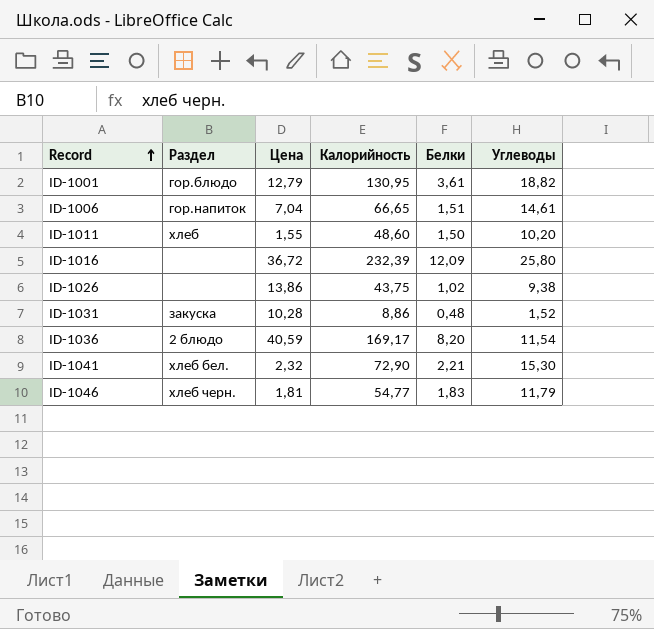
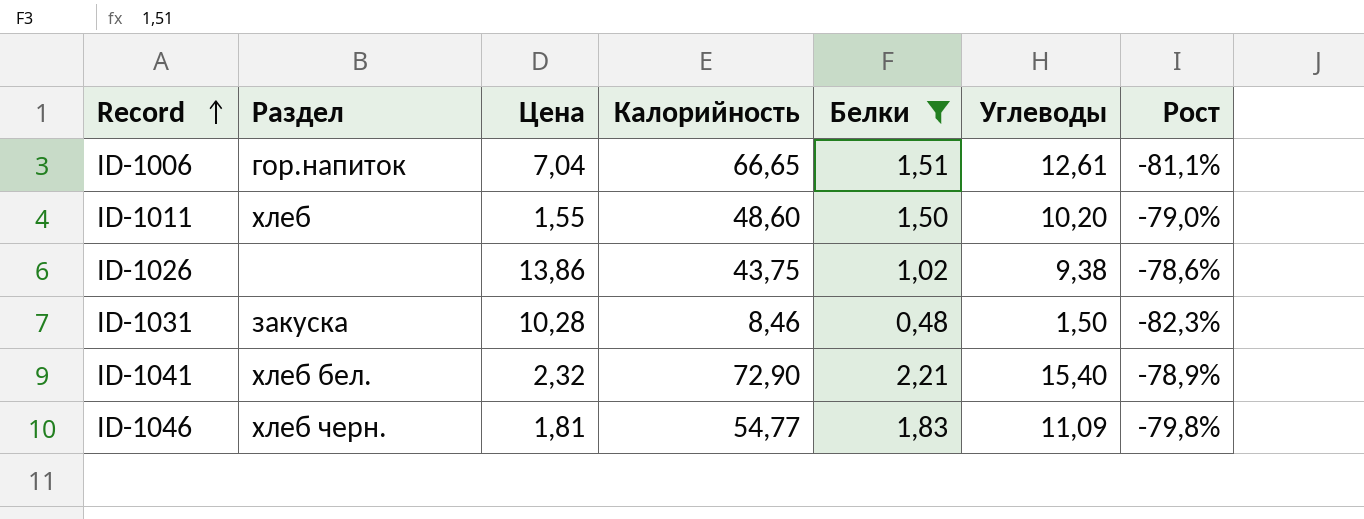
filter: none -> Белки <= 2,21
column Рост | formula: none -> ([Углеводы] - [Калорийность]) / [Калорийность]
ID-1006 | Углеводы: 14,61 -> 12,61
ID-1031 | Калорийность: 8,86 -> 8,46
ID-1031 | Углеводы: 1,52 -> 1,50
ID-1041 | Углеводы: 15,30 -> 15,40
ID-1046 | Углеводы: 11,79 -> 11,09

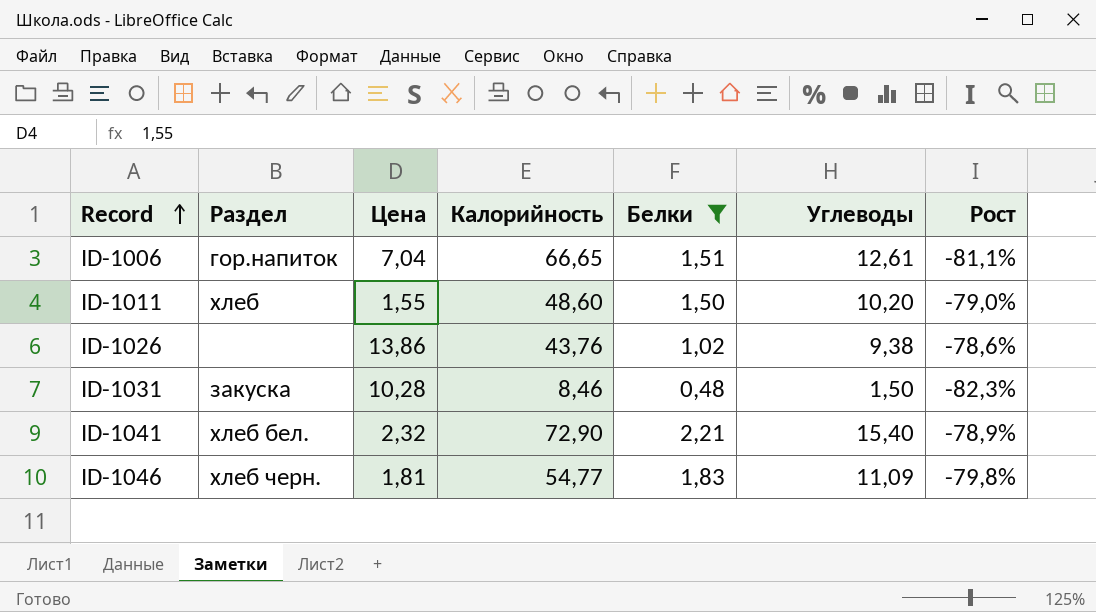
ID-1026 | Калорийность: 43,75 -> 43,76

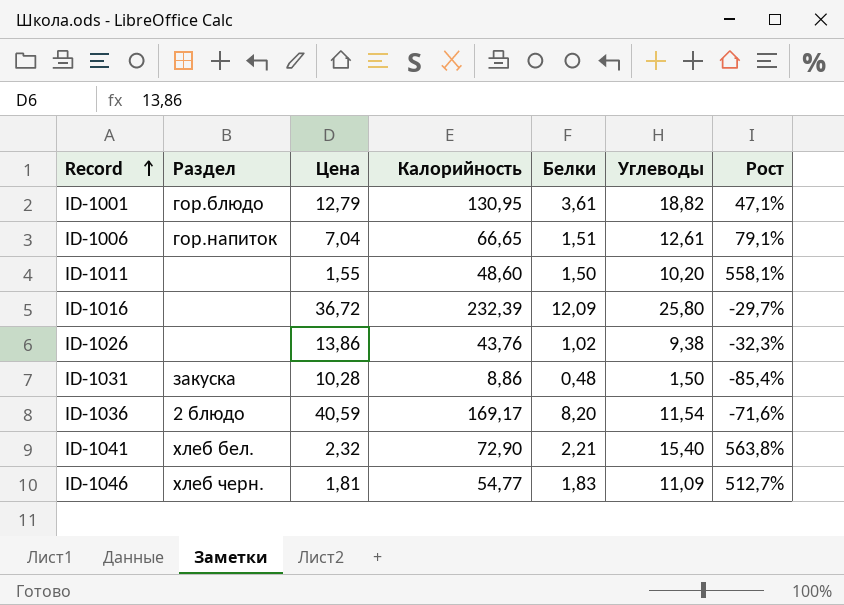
filter: Белки <= 2,21 -> none
column Рост | formula: ([Углеводы] - [Калорийность]) / [Калорийность] -> ([Углеводы] - [Цена]) / [Цена]
ID-1011 | Раздел: хлеб -> none
ID-1031 | Калорийность: 8,46 -> 8,86

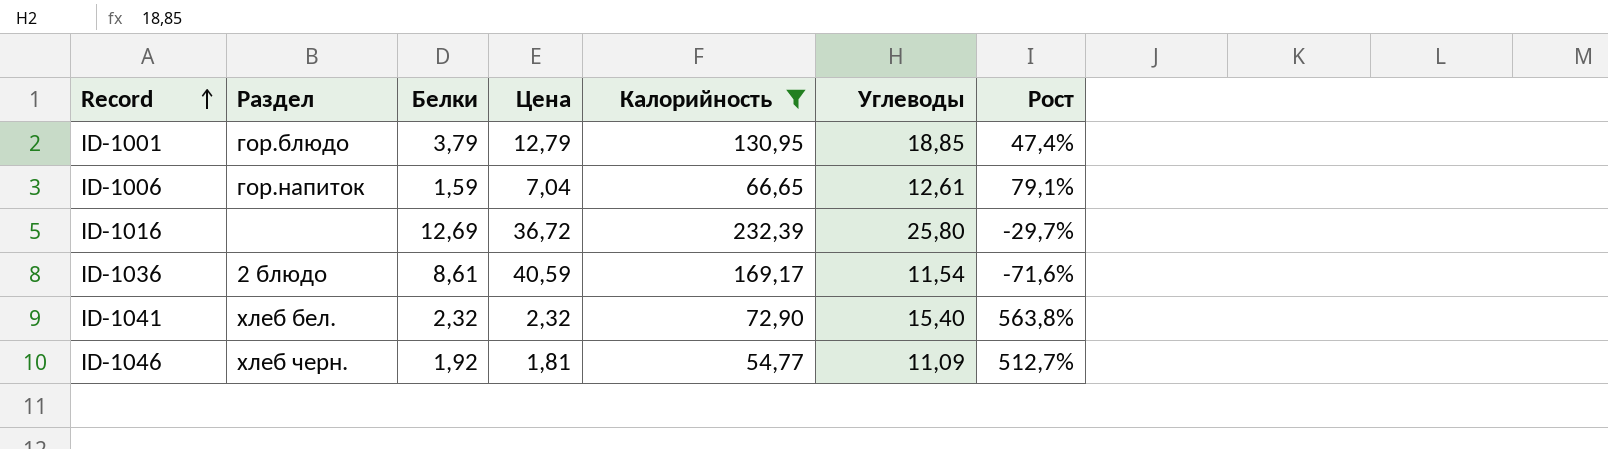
filter: none -> Калорийность >= 54,77
column Белки | position: 5 -> 3
ID-1001 | Белки: 3,61 -> 3,79
ID-1001 | Углеводы: 18,82 -> 18,85
ID-1001 | Рост: 47,1% -> 47,4%
ID-1006 | Белки: 1,51 -> 1,59
ID-1016 | Белки: 12,09 -> 12,69
ID-1036 | Белки: 8,20 -> 8,61
ID-1041 | Белки: 2,21 -> 2,32
ID-1046 | Белки: 1,83 -> 1,92

